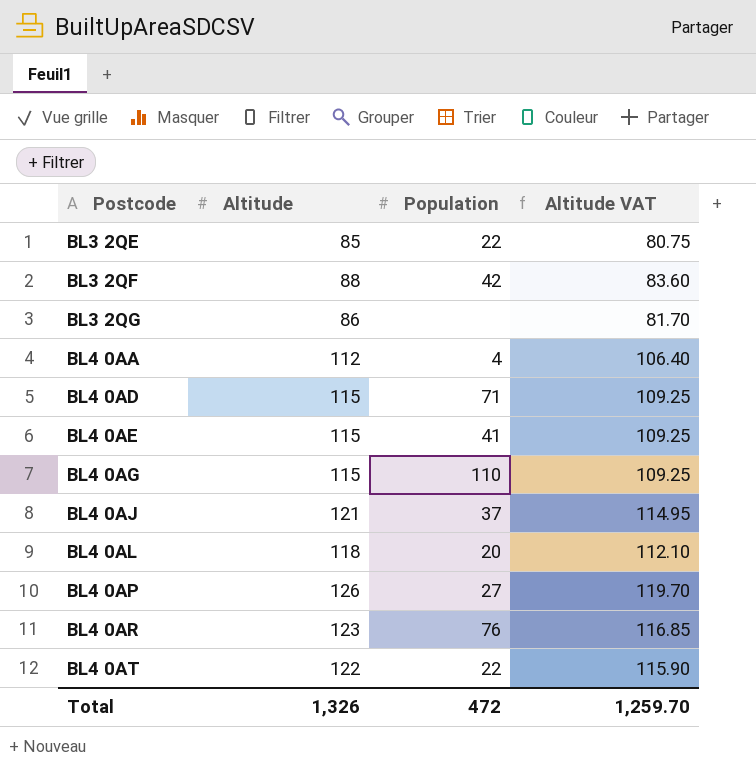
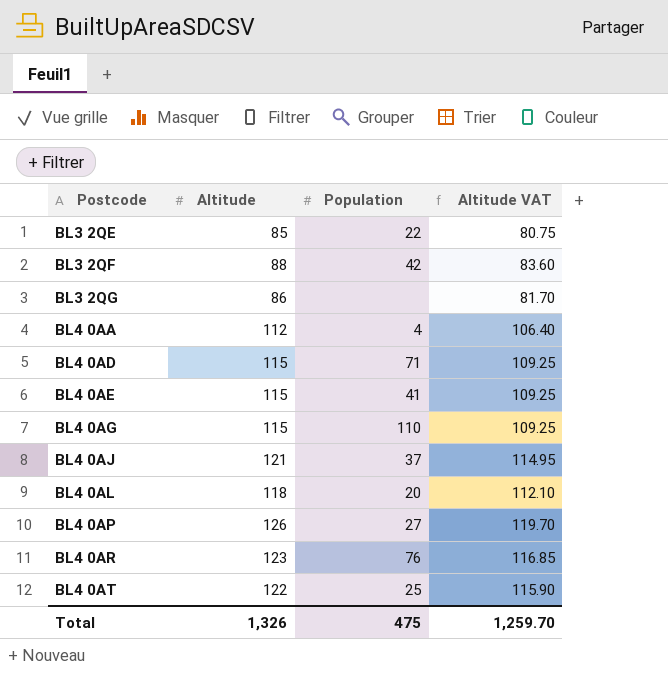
BL4 0AT | Population: 22 -> 25
Total | Population: 472 -> 475

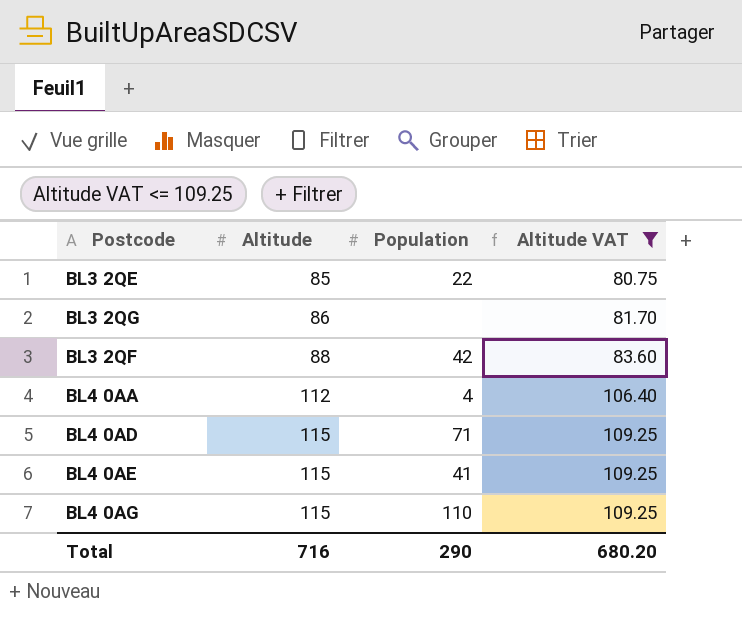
filter: none -> Altitude VAT <= 109.25
row order: Postcode ascending -> Altitude ascending
Total | Altitude: 1,326 -> 716
Total | Population: 475 -> 290
Total | Altitude VAT: 1,259.70 -> 680.20

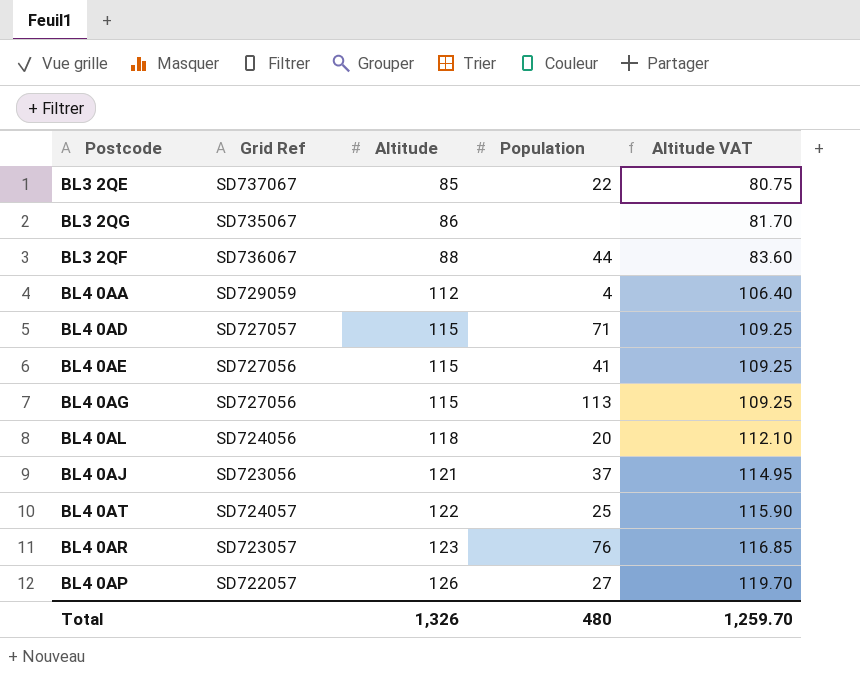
filter: Altitude VAT <= 109.25 -> none
column Grid Ref | position: none -> 2
BL3 2QF | Population: 42 -> 44
BL4 0AG | Population: 110 -> 113
Total | Altitude: 716 -> 1,326
Total | Population: 290 -> 480
Total | Altitude VAT: 680.20 -> 1,259.70

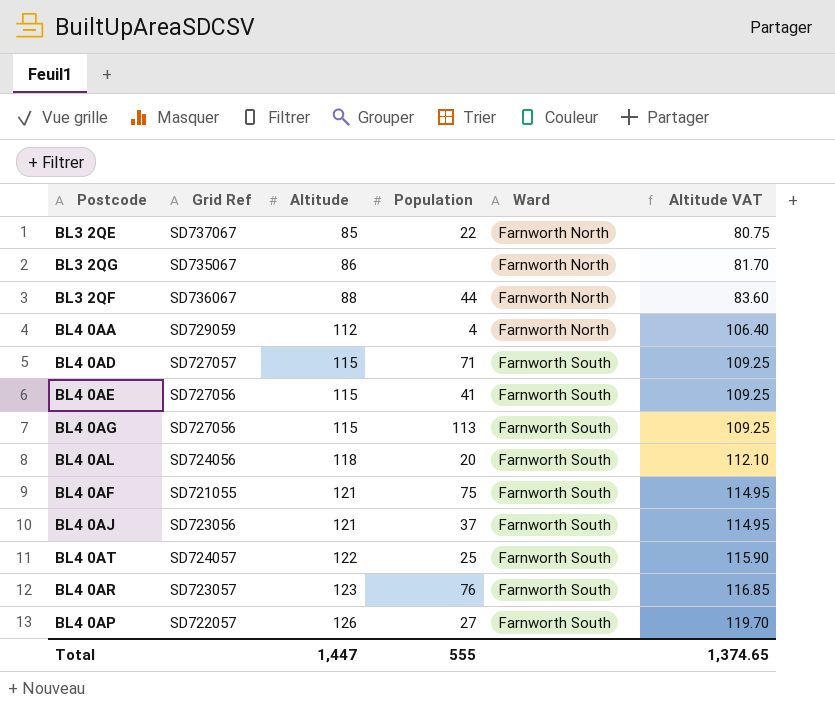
column Ward | position: none -> 5
row BL4 0AF: none -> SD721055 | 121 | 75 | Farnworth South | 114.95
Total | Altitude: 1,326 -> 1,447
Total | Population: 480 -> 555
Total | Altitude VAT: 1,259.70 -> 1,374.65

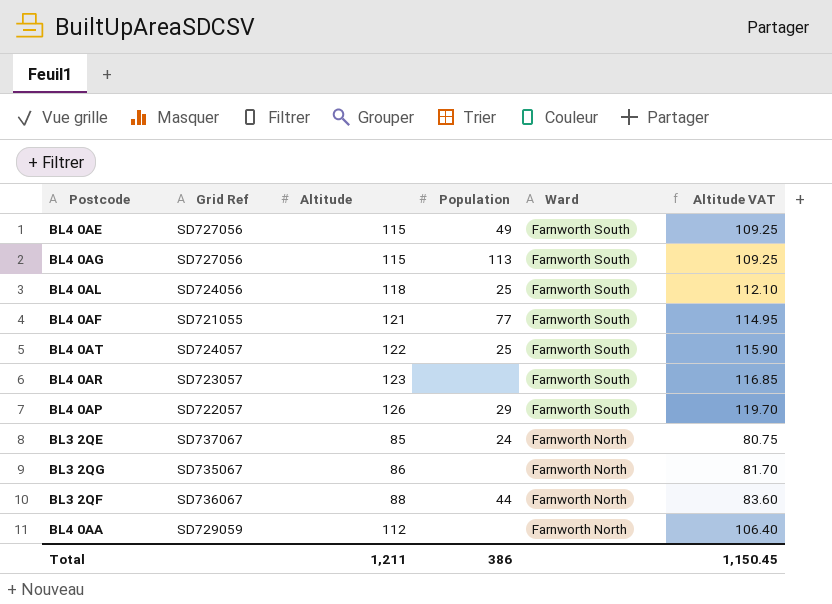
row order: Altitude ascending -> Ward descending
row BL4 0AD: SD727057 | 115 | 71 | Farnworth South | 109.25 -> none
row BL4 0AJ: SD723056 | 121 | 37 | Farnworth South | 114.95 -> none
BL4 0AE | Population: 41 -> 49
BL4 0AL | Population: 20 -> 25
BL4 0AF | Population: 75 -> 77
BL4 0AR | Population: 76 -> none
BL4 0AP | Population: 27 -> 29
BL3 2QE | Population: 22 -> 24
BL4 0AA | Population: 4 -> none
Total | Altitude: 1,447 -> 1,211
Total | Population: 555 -> 386
Total | Altitude VAT: 1,374.65 -> 1,150.45

